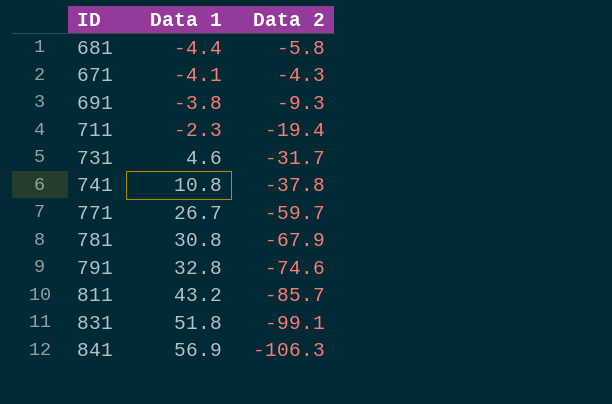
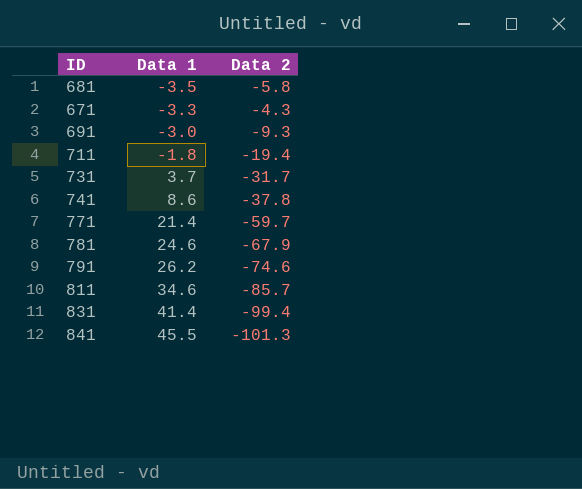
681 | Data 1: -4.4 -> -3.5
671 | Data 1: -4.1 -> -3.3
691 | Data 1: -3.8 -> -3.0
711 | Data 1: -2.3 -> -1.8
731 | Data 1: 4.6 -> 3.7
741 | Data 1: 10.8 -> 8.6
771 | Data 1: 26.7 -> 21.4
781 | Data 1: 30.8 -> 24.6
791 | Data 1: 32.8 -> 26.2
811 | Data 1: 43.2 -> 34.6
831 | Data 1: 51.8 -> 41.4
831 | Data 2: -99.1 -> -99.4
841 | Data 1: 56.9 -> 45.5
841 | Data 2: -106.3 -> -101.3

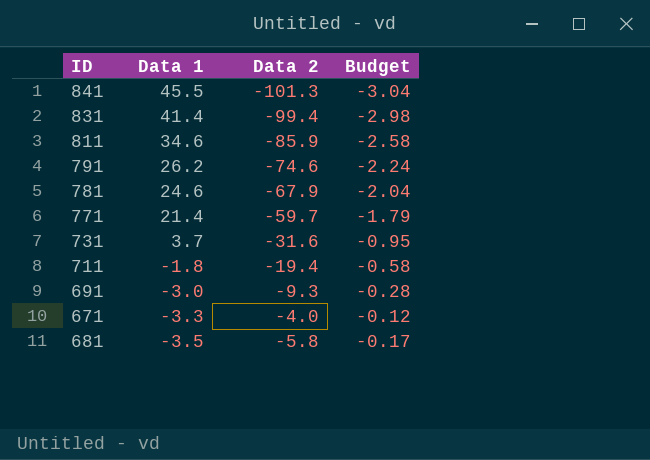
row order: Data 1 ascending -> Data 1 descending
column Budget | formula: none -> [Data 2] * 0.03
row 741: 8.6 | -37.8 -> none
811 | Data 2: -85.7 -> -85.9
731 | Data 2: -31.7 -> -31.6
671 | Data 2: -4.3 -> -4.0

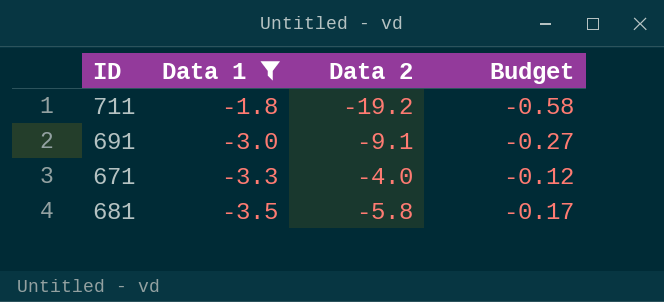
filter: none -> Data 1 <= -1.8
711 | Data 2: -19.4 -> -19.2
691 | Data 2: -9.3 -> -9.1
691 | Budget: -0.28 -> -0.27

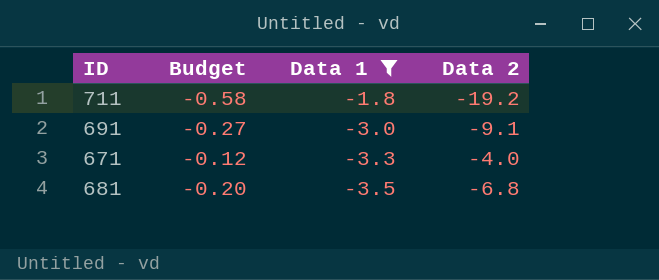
column Budget | position: 4 -> 2
681 | Budget: -0.17 -> -0.20
681 | Data 2: -5.8 -> -6.8

